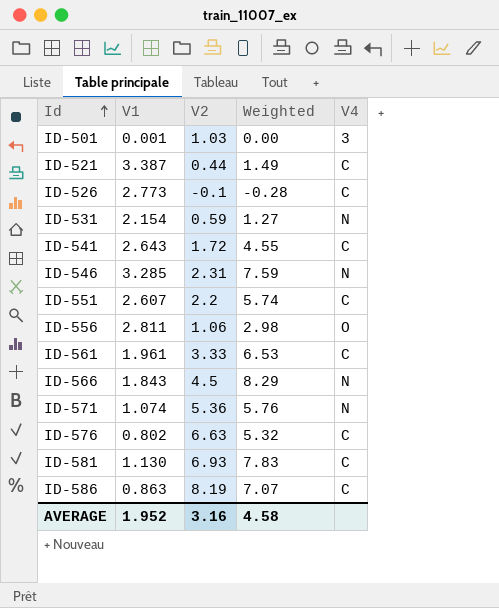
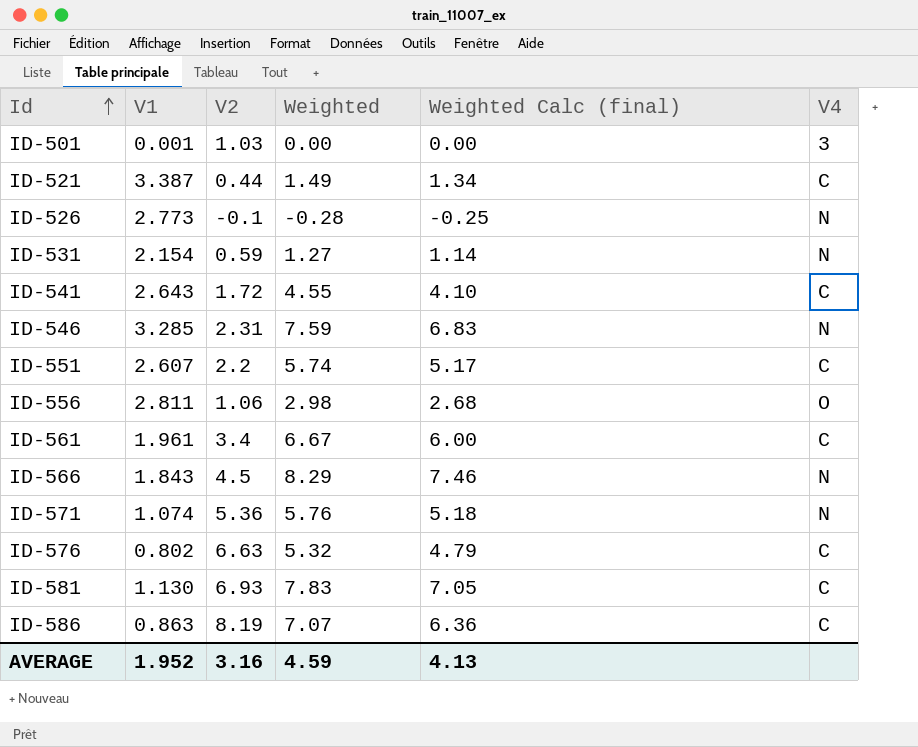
column Weighted Calc (final) | formula: none -> [Weighted] * 0.9
ID-526 | V4: C -> N
ID-561 | V2: 3.33 -> 3.4
ID-561 | Weighted: 6.53 -> 6.67
AVERAGE | Weighted: 4.58 -> 4.59

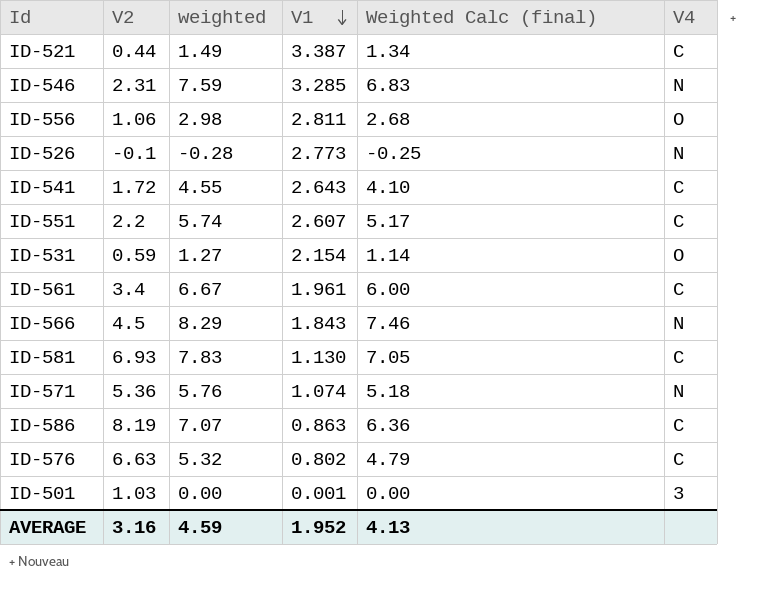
row order: Id ascending -> V1 descending
column name: Weighted -> weighted
column V1 | position: 2 -> 4
ID-531 | V4: N -> O

